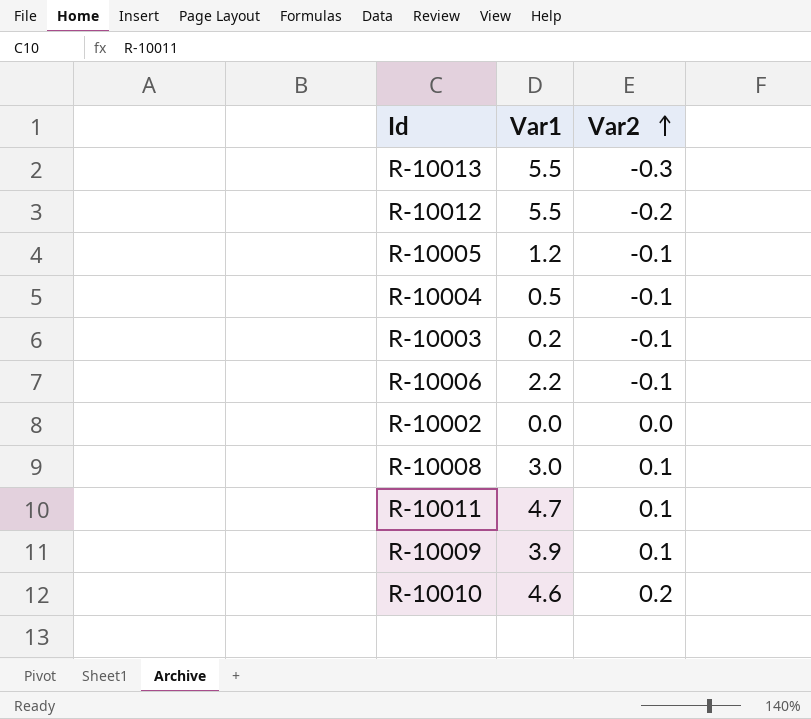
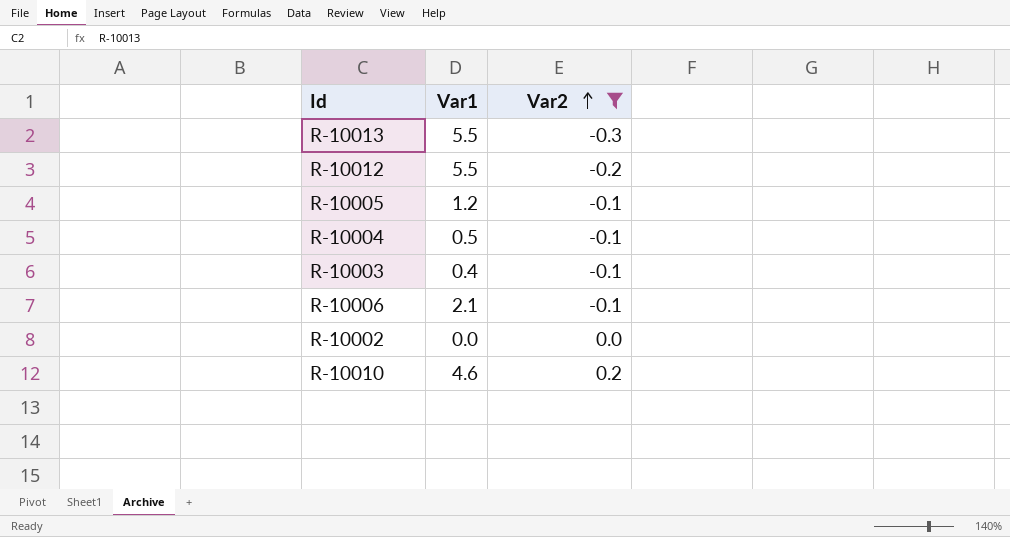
filter: none -> Var2 != 0.1
R-10003 | Var1: 0.2 -> 0.4
R-10006 | Var1: 2.2 -> 2.1

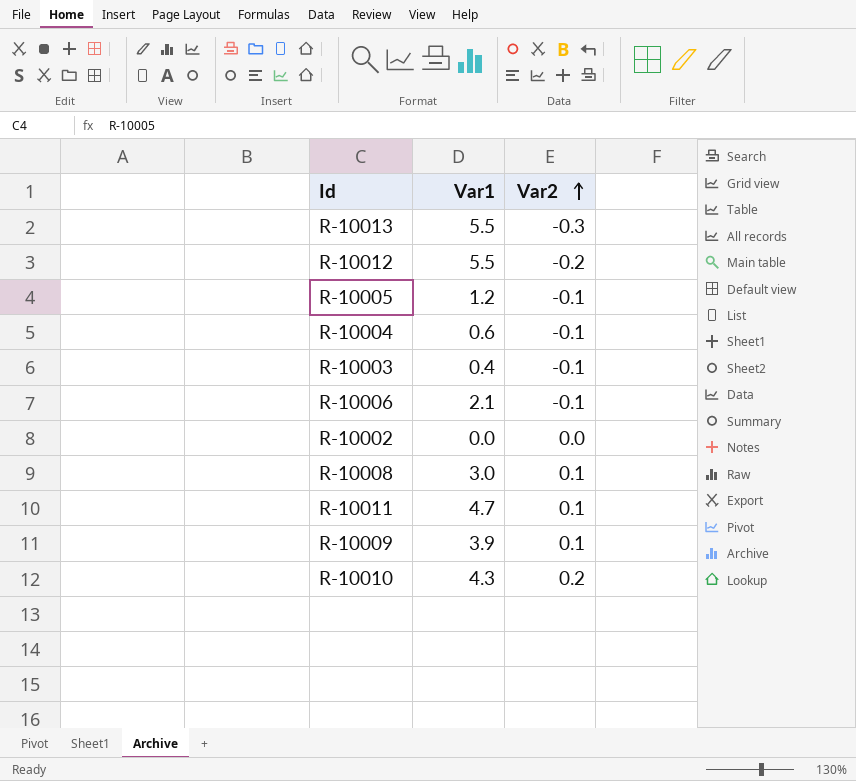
filter: Var2 != 0.1 -> none
R-10004 | Var1: 0.5 -> 0.6
R-10010 | Var1: 4.6 -> 4.3

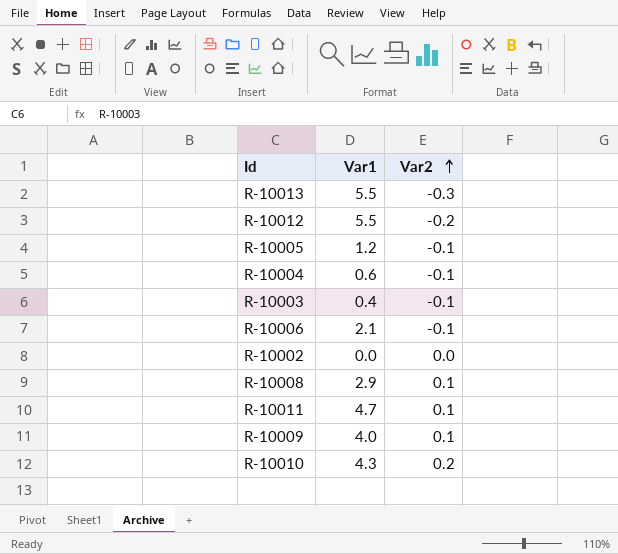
R-10008 | Var1: 3.0 -> 2.9
R-10009 | Var1: 3.9 -> 4.0

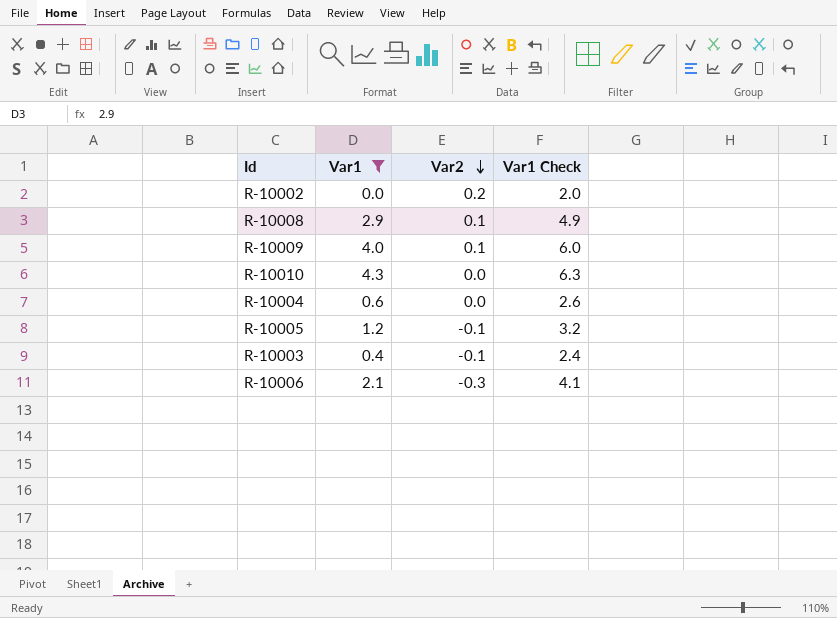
filter: none -> Var1 <= 4.3
row order: Var2 ascending -> Var2 descending
column Var1 Check | formula: none -> [Var1] + 2
R-10002 | Var2: 0.0 -> 0.2
R-10010 | Var2: 0.2 -> 0.0
R-10004 | Var2: -0.1 -> 0.0
R-10006 | Var2: -0.1 -> -0.3

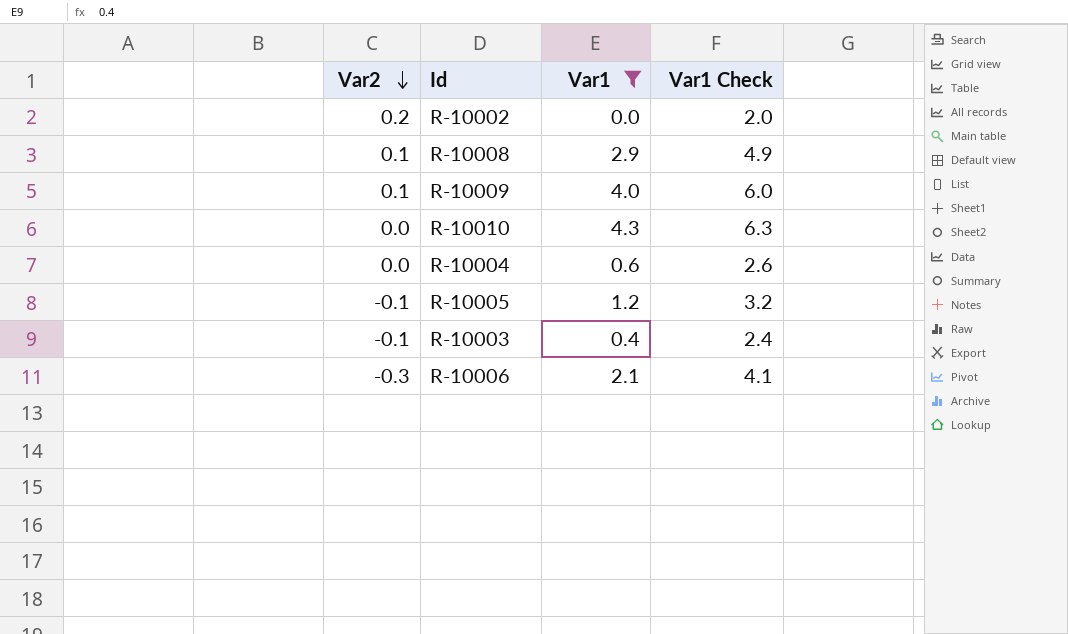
column Var2 | position: 3 -> 1

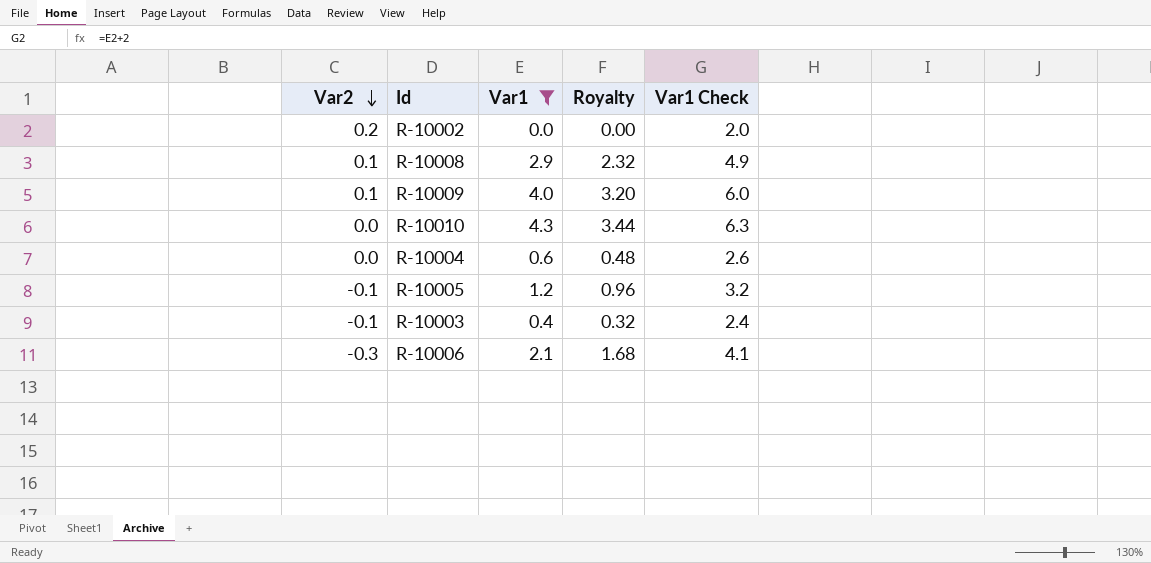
column Royalty | formula: none -> [Var1] * 0.8

